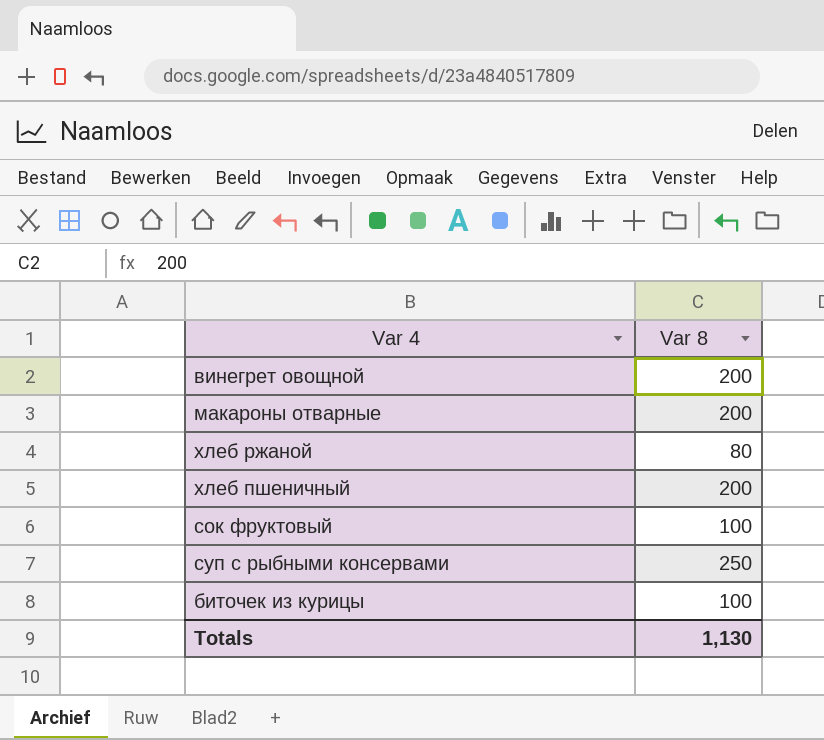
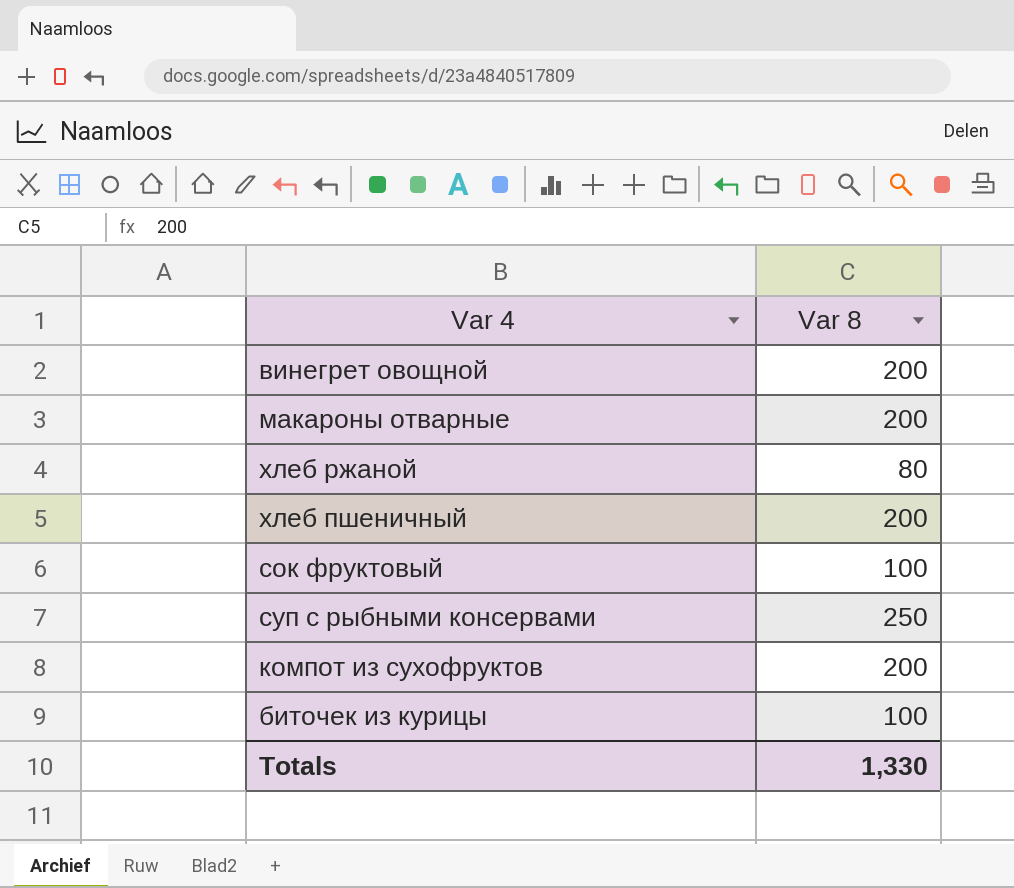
row компот из сухофруктов: none -> 200
Totals | Var 8: 1,130 -> 1,330

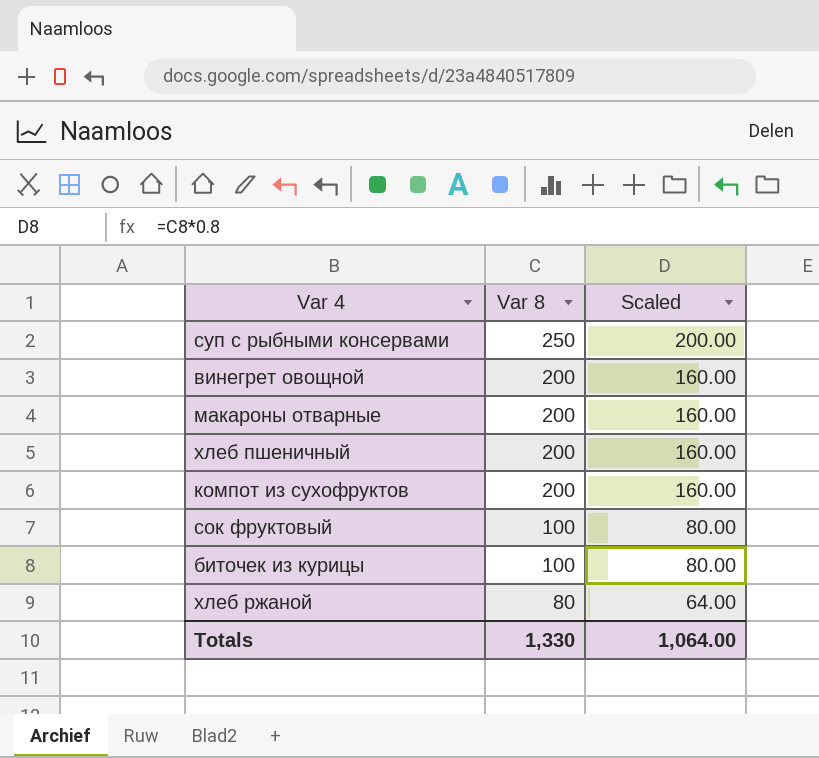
row order: none -> Var 8 descending
column Scaled | formula: none -> [Var 8] * 0.8

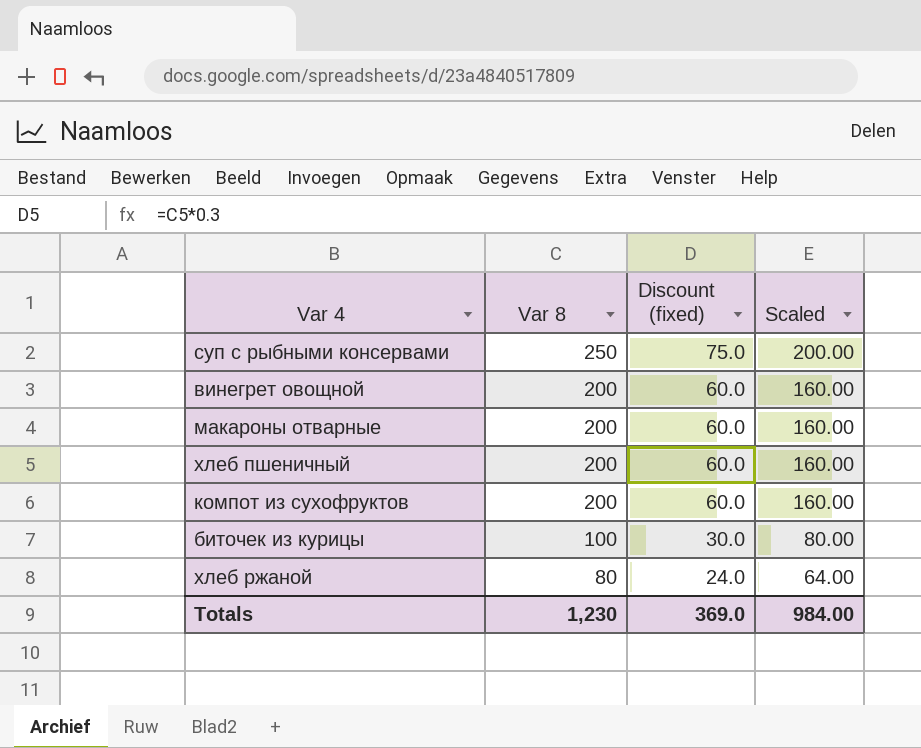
column Discount (fixed) | formula: none -> [Var 8] * 0.3
row сок фруктовый: 100 | 80.00 -> none
Totals | Var 8: 1,330 -> 1,230
Totals | Scaled: 1,064.00 -> 984.00

